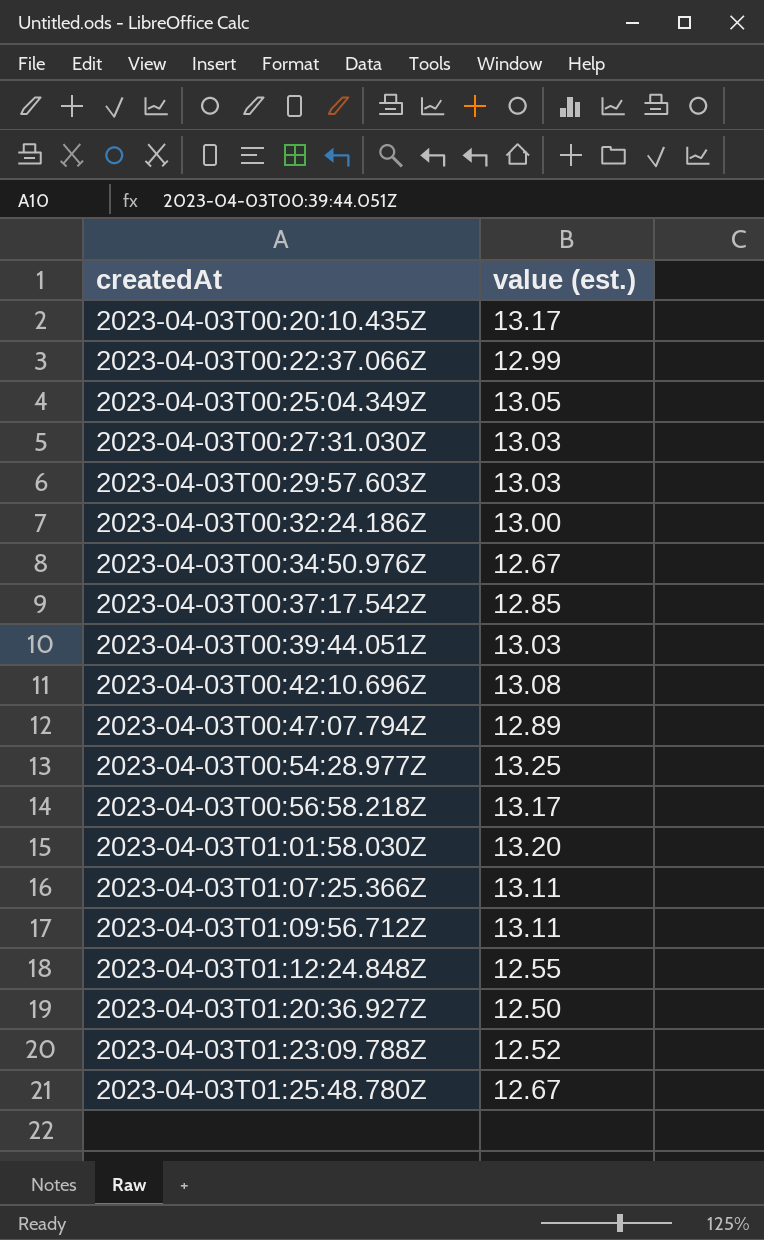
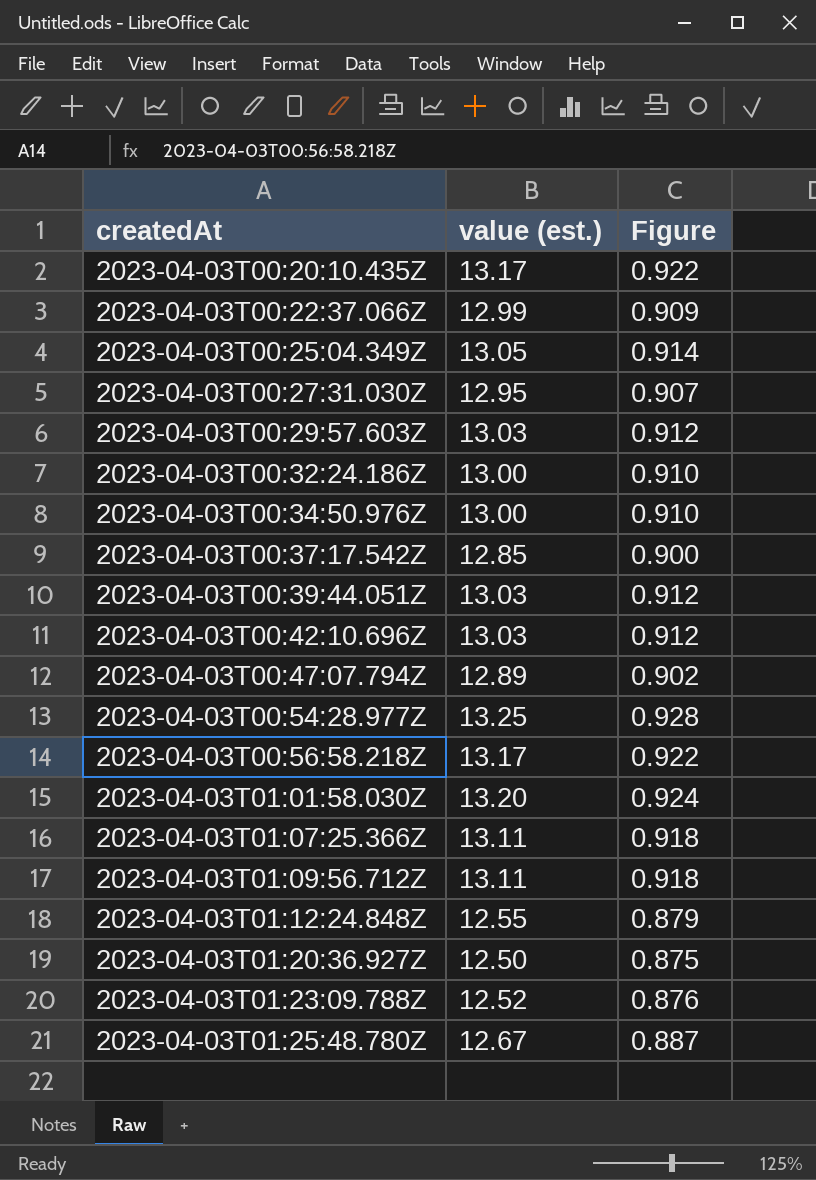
column Figure | formula: none -> [value (est.)] * 0.07
2023-04-03T00:27:31.030Z | value (est.): 13.03 -> 12.95
2023-04-03T00:34:50.976Z | value (est.): 12.67 -> 13.00
2023-04-03T00:42:10.696Z | value (est.): 13.08 -> 13.03

